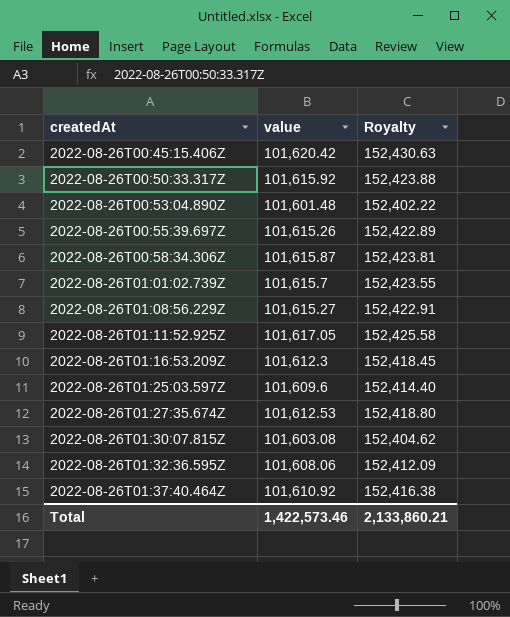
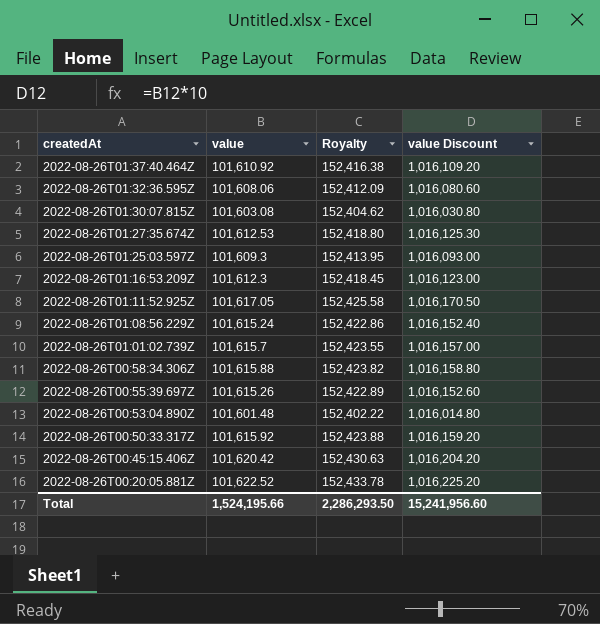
row order: createdAt ascending -> createdAt descending
column value Discount | formula: none -> [value] * 10
2022-08-26T01:25:03.597Z | value: 101,609.6 -> 101,609.3
2022-08-26T01:25:03.597Z | Royalty: 152,414.40 -> 152,413.95
2022-08-26T01:08:56.229Z | value: 101,615.27 -> 101,615.24
2022-08-26T01:08:56.229Z | Royalty: 152,422.91 -> 152,422.86
2022-08-26T00:58:34.306Z | value: 101,615.87 -> 101,615.88
2022-08-26T00:58:34.306Z | Royalty: 152,423.81 -> 152,423.82
row 2022-08-26T00:20:05.881Z: none -> 101,622.52 | 152,433.78 | 1,016,225.20
Total | value: 1,422,573.46 -> 1,524,195.66
Total | Royalty: 2,133,860.21 -> 2,286,293.50

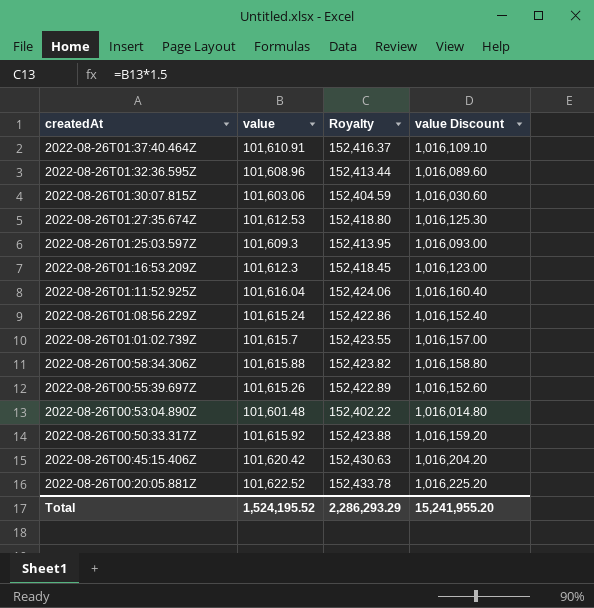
2022-08-26T01:37:40.464Z | value: 101,610.92 -> 101,610.91
2022-08-26T01:37:40.464Z | Royalty: 152,416.38 -> 152,416.37
2022-08-26T01:37:40.464Z | value Discount: 1,016,109.20 -> 1,016,109.10
2022-08-26T01:32:36.595Z | value: 101,608.06 -> 101,608.96
2022-08-26T01:32:36.595Z | Royalty: 152,412.09 -> 152,413.44
2022-08-26T01:32:36.595Z | value Discount: 1,016,080.60 -> 1,016,089.60
2022-08-26T01:30:07.815Z | value: 101,603.08 -> 101,603.06
2022-08-26T01:30:07.815Z | Royalty: 152,404.62 -> 152,404.59
2022-08-26T01:30:07.815Z | value Discount: 1,016,030.80 -> 1,016,030.60
2022-08-26T01:11:52.925Z | value: 101,617.05 -> 101,616.04
2022-08-26T01:11:52.925Z | Royalty: 152,425.58 -> 152,424.06
2022-08-26T01:11:52.925Z | value Discount: 1,016,170.50 -> 1,016,160.40
Total | value: 1,524,195.66 -> 1,524,195.52
Total | Royalty: 2,286,293.50 -> 2,286,293.29
Total | value Discount: 15,241,956.60 -> 15,241,955.20

